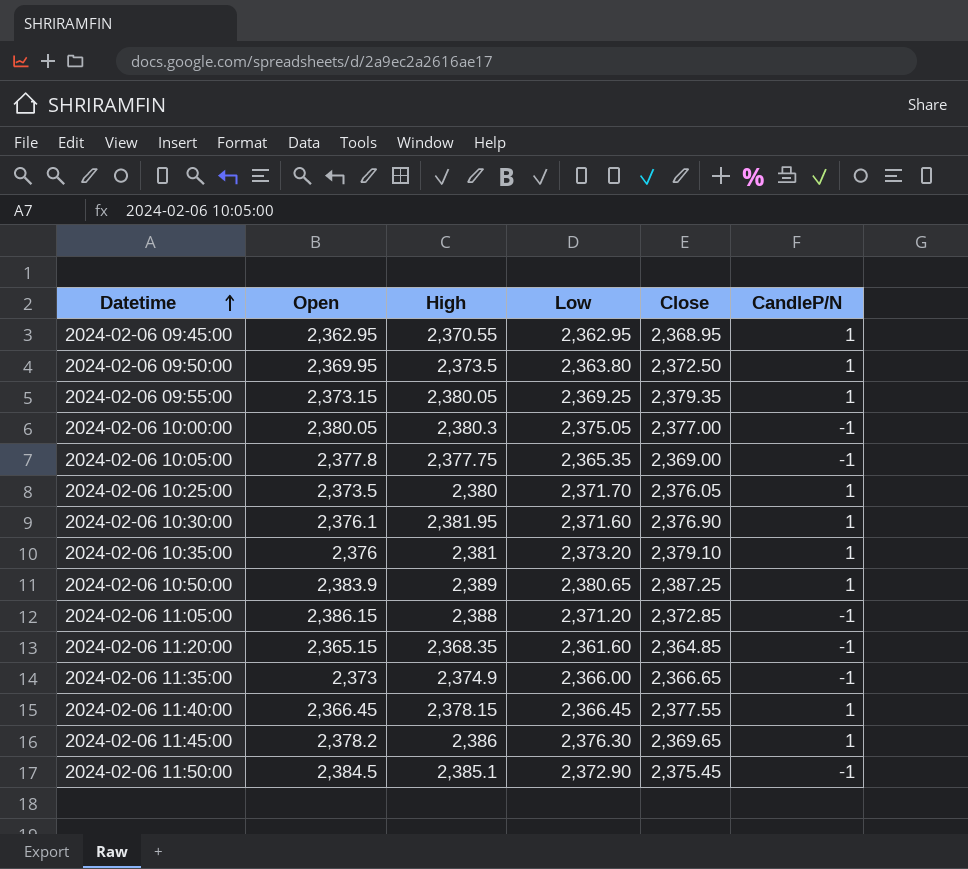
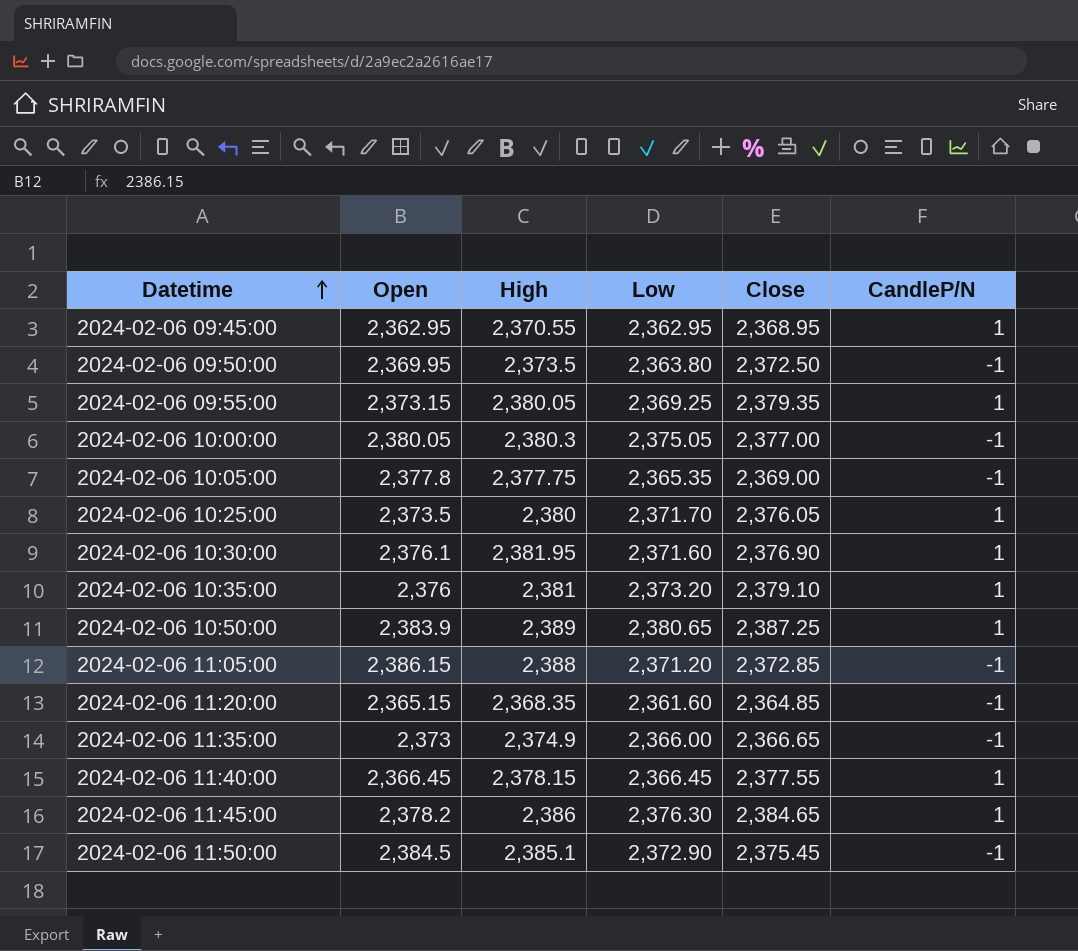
2024-02-06 09:50:00 | CandleP/N: 1 -> -1
2024-02-06 11:45:00 | Close: 2,369.65 -> 2,384.65

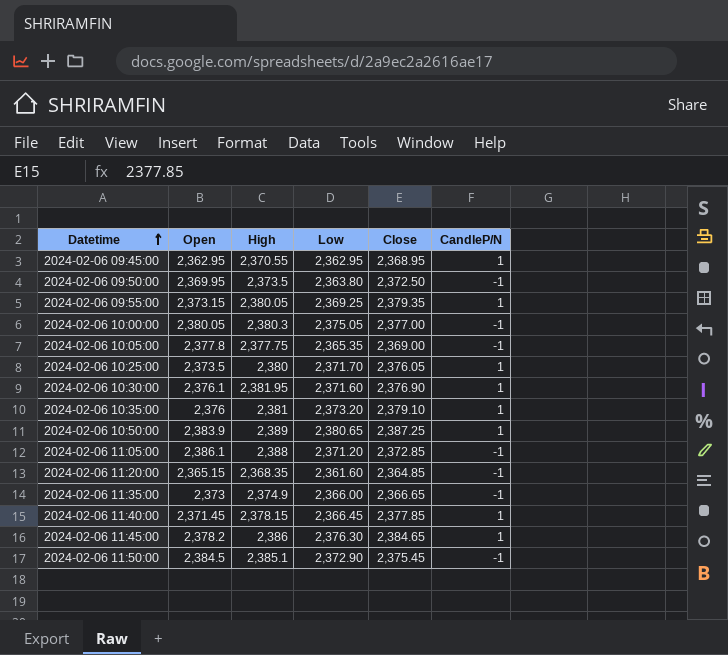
2024-02-06 11:05:00 | Open: 2,386.15 -> 2,386.1
2024-02-06 11:40:00 | Open: 2,366.45 -> 2,371.45
2024-02-06 11:40:00 | Close: 2,377.55 -> 2,377.85

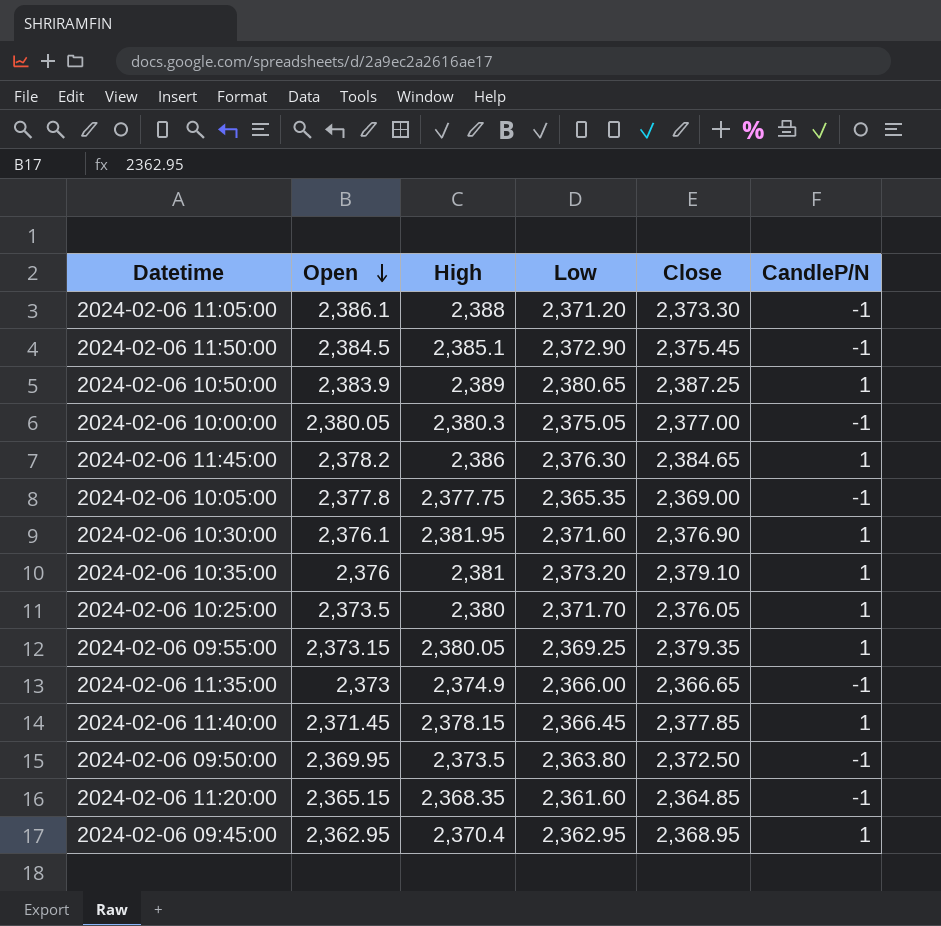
row order: Datetime ascending -> Open descending
2024-02-06 11:05:00 | Close: 2,372.85 -> 2,373.30
2024-02-06 09:45:00 | High: 2,370.55 -> 2,370.4

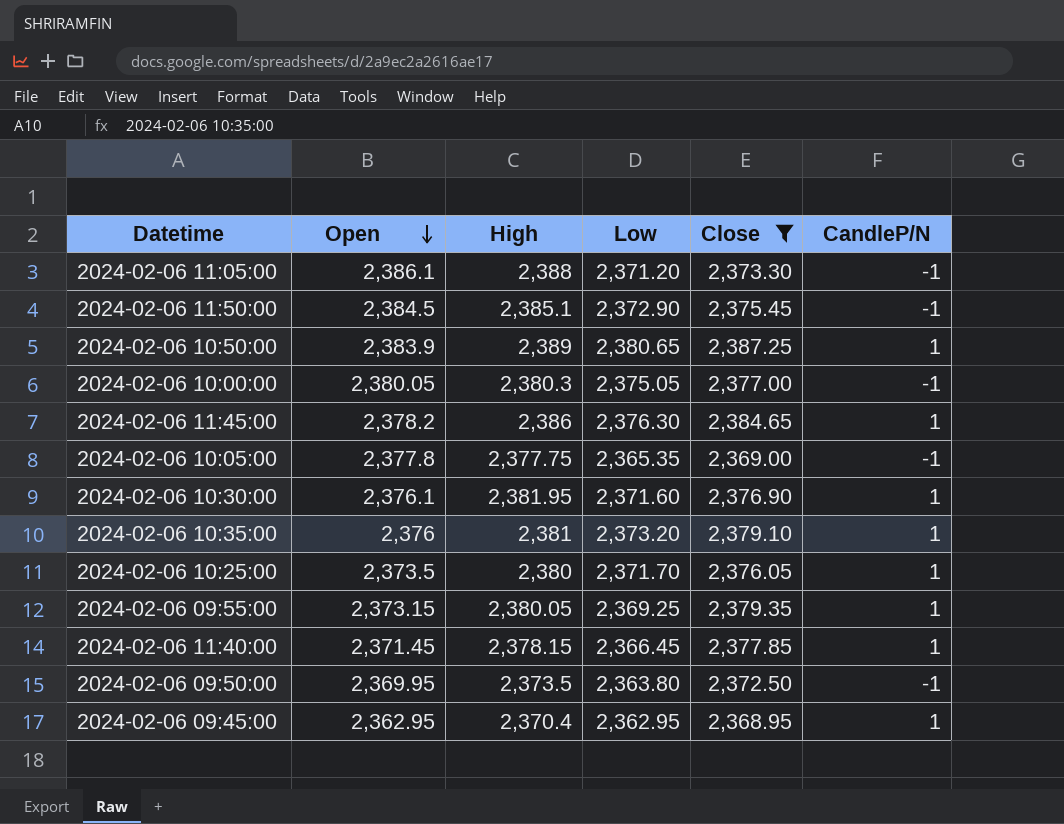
filter: none -> Close >= 2,368.95

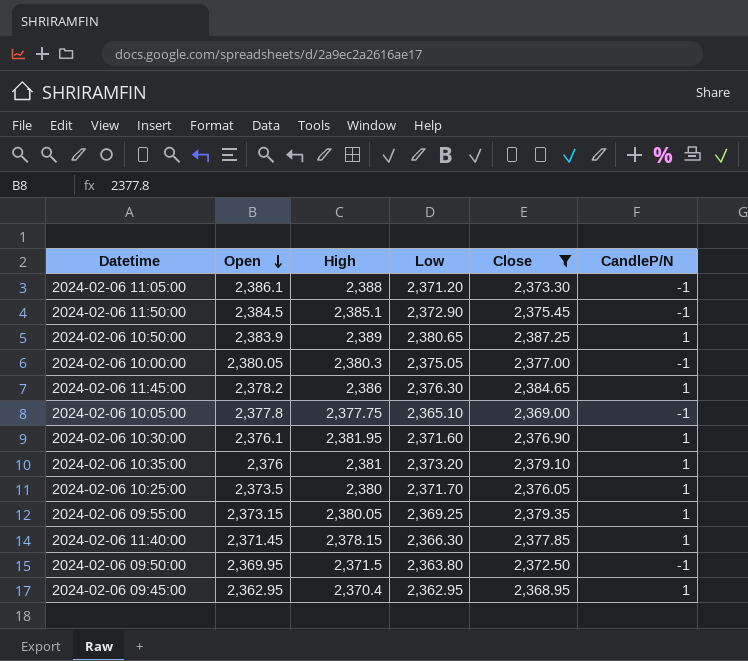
2024-02-06 10:05:00 | Low: 2,365.35 -> 2,365.10
2024-02-06 11:40:00 | Low: 2,366.45 -> 2,366.30
2024-02-06 09:50:00 | High: 2,373.5 -> 2,371.5

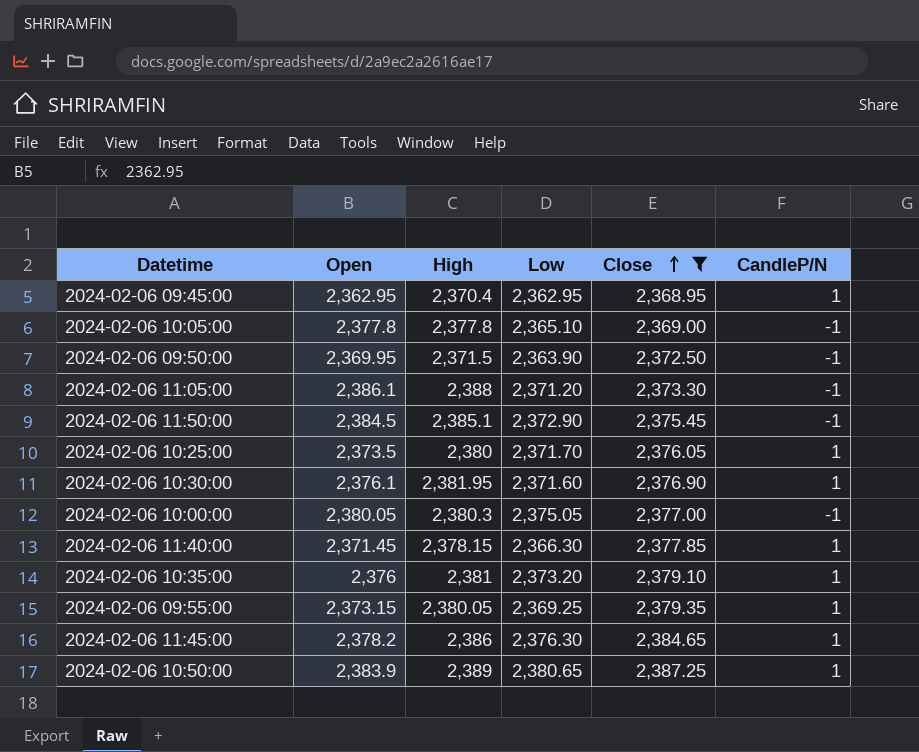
row order: Open descending -> Close ascending
2024-02-06 10:05:00 | High: 2,377.75 -> 2,377.8
2024-02-06 09:50:00 | Low: 2,363.80 -> 2,363.90

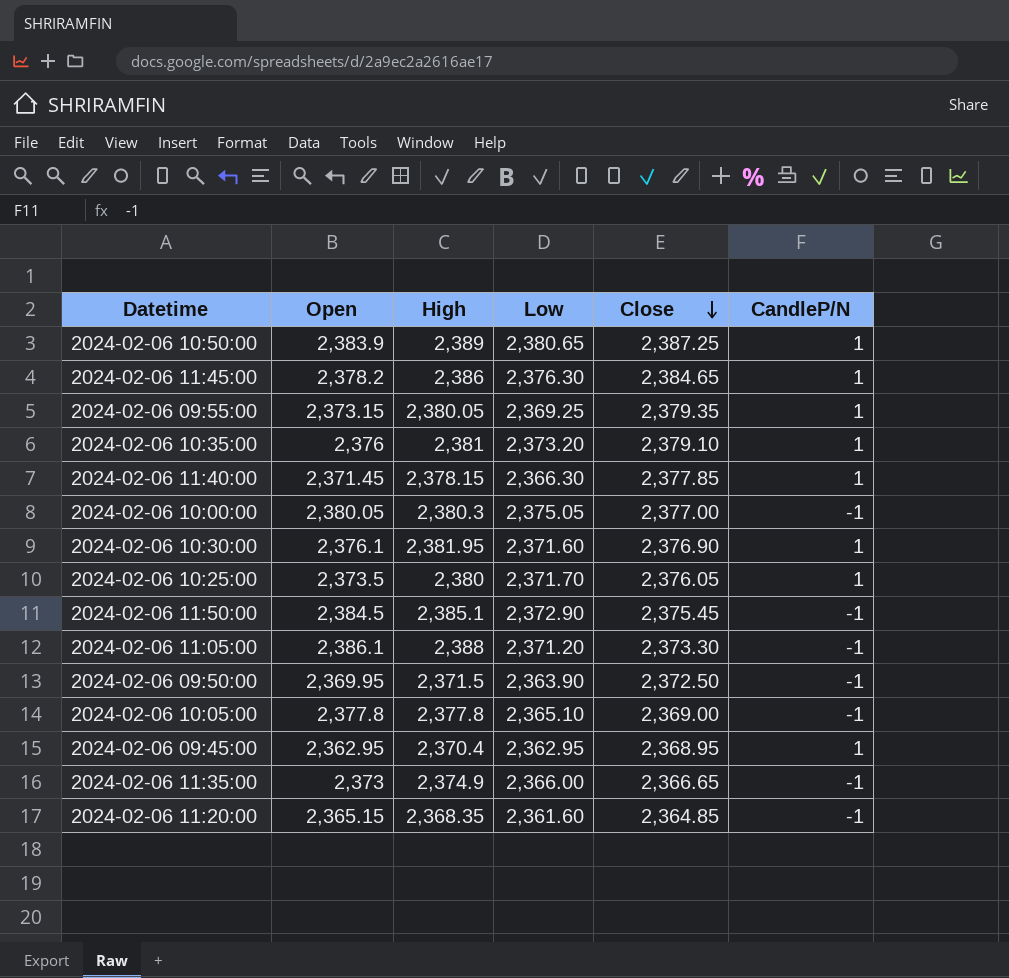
filter: Close >= 2,368.95 -> none
row order: Close ascending -> Close descending

